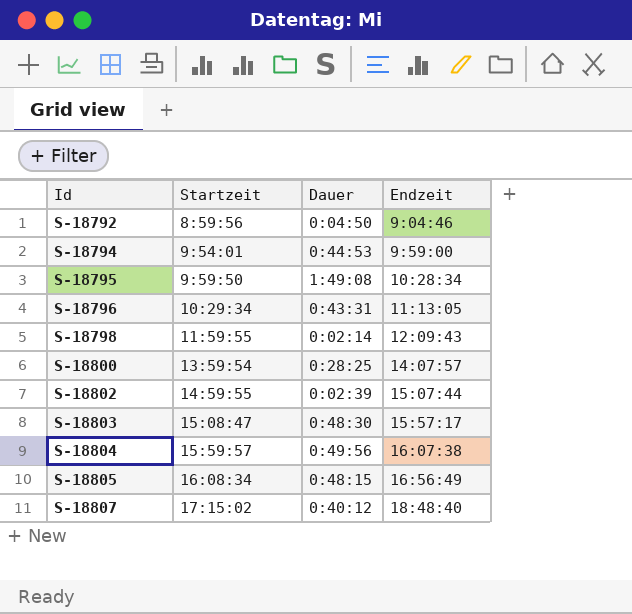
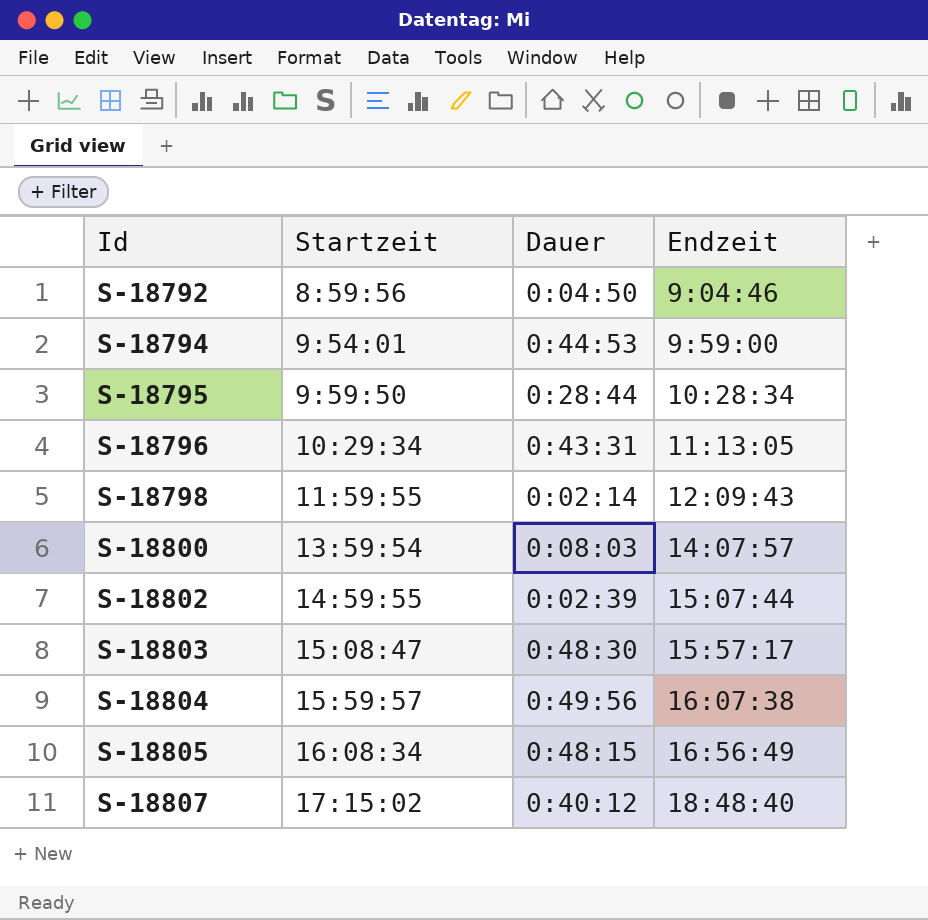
S-18795 | Dauer: 1:49:08 -> 0:28:44
S-18800 | Dauer: 0:28:25 -> 0:08:03

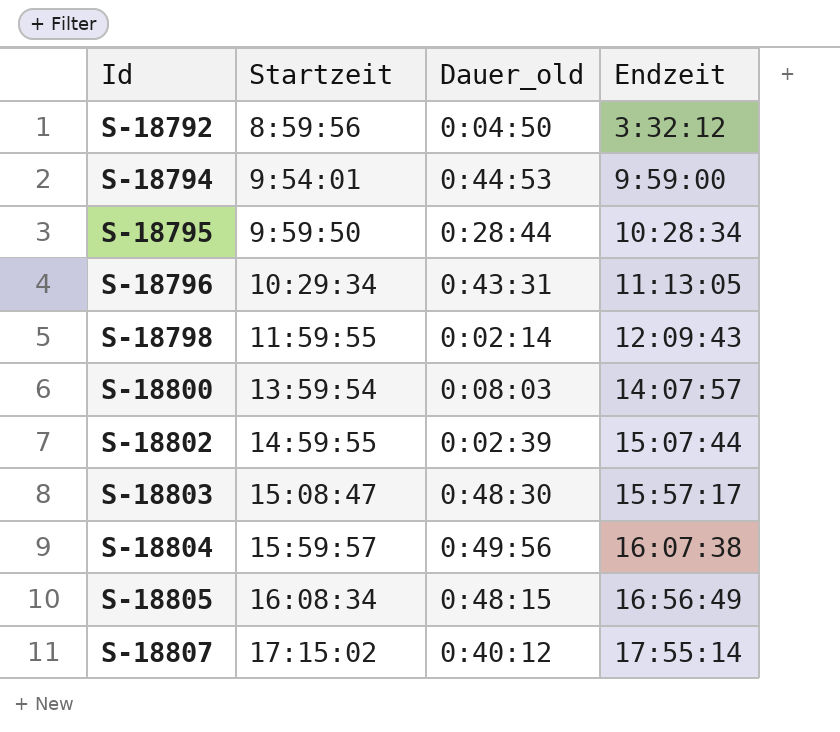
column name: Dauer -> Dauer_old
S-18792 | Endzeit: 9:04:46 -> 3:32:12
S-18807 | Endzeit: 18:48:40 -> 17:55:14

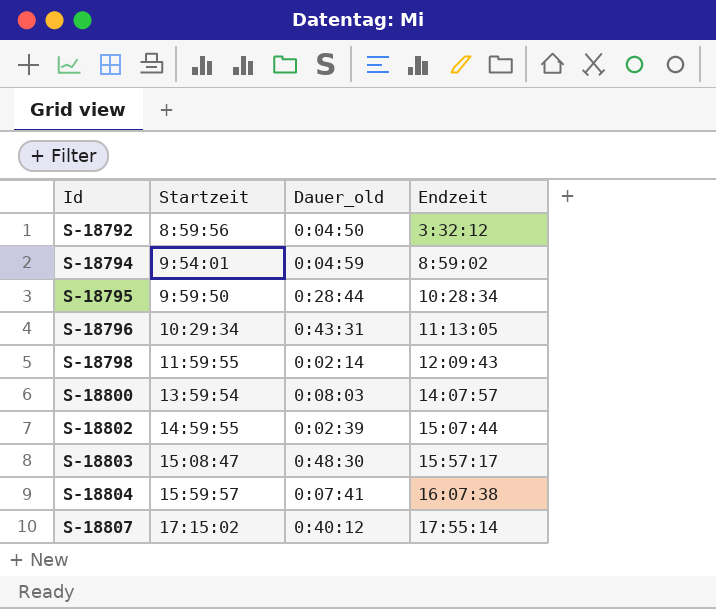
row S-18805: 16:08:34 | 0:48:15 | 16:56:49 -> none
S-18794 | Dauer_old: 0:44:53 -> 0:04:59
S-18794 | Endzeit: 9:59:00 -> 8:59:02
S-18804 | Dauer_old: 0:49:56 -> 0:07:41

